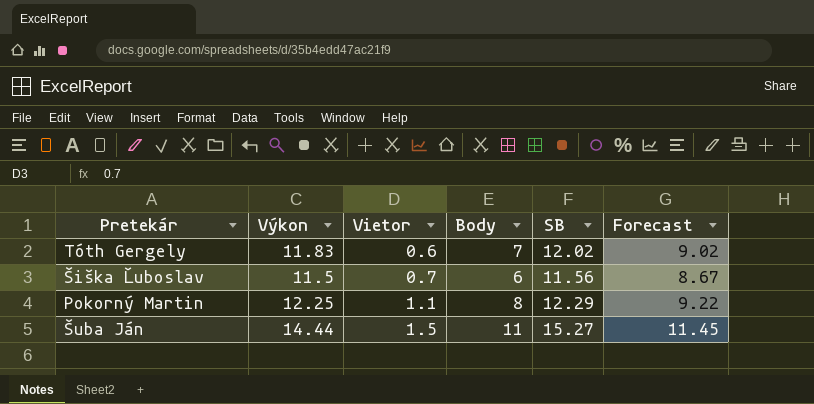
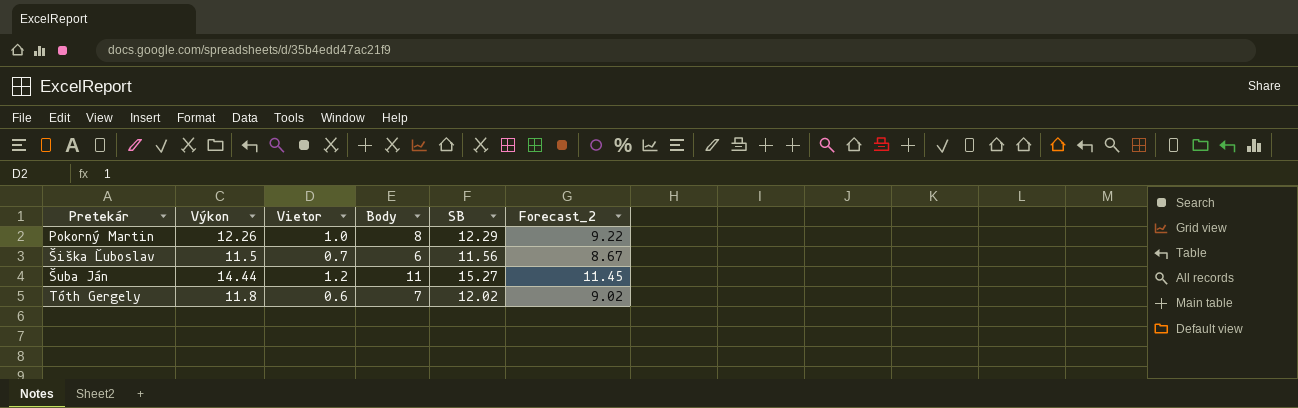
row order: Vietor ascending -> Pretekár ascending
column name: Forecast -> Forecast_2
Pokorný Martin | Výkon: 12.25 -> 12.26
Pokorný Martin | Vietor: 1.1 -> 1.0
Šuba Ján | Vietor: 1.5 -> 1.2
Tóth Gergely | Výkon: 11.83 -> 11.8

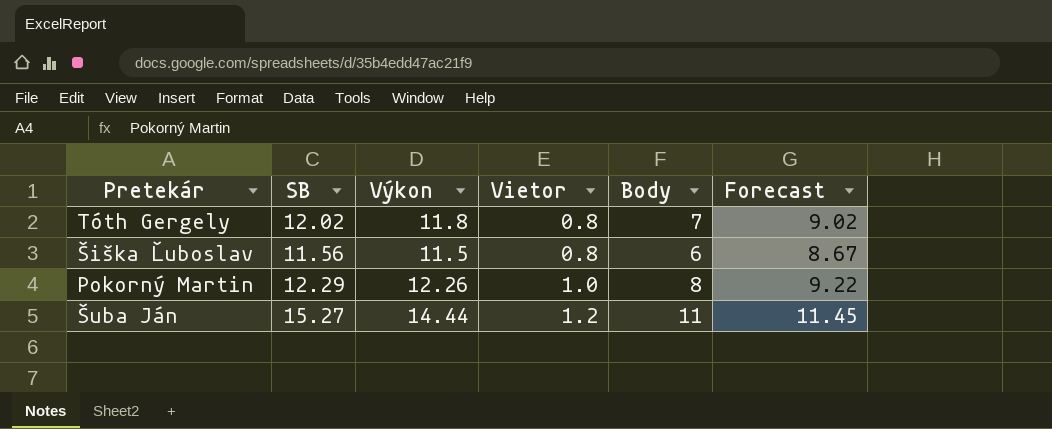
row order: Pretekár ascending -> Vietor ascending
column SB | position: 5 -> 2
column name: Forecast_2 -> Forecast
Tóth Gergely | Vietor: 0.6 -> 0.8
Šiška Ľuboslav | Vietor: 0.7 -> 0.8

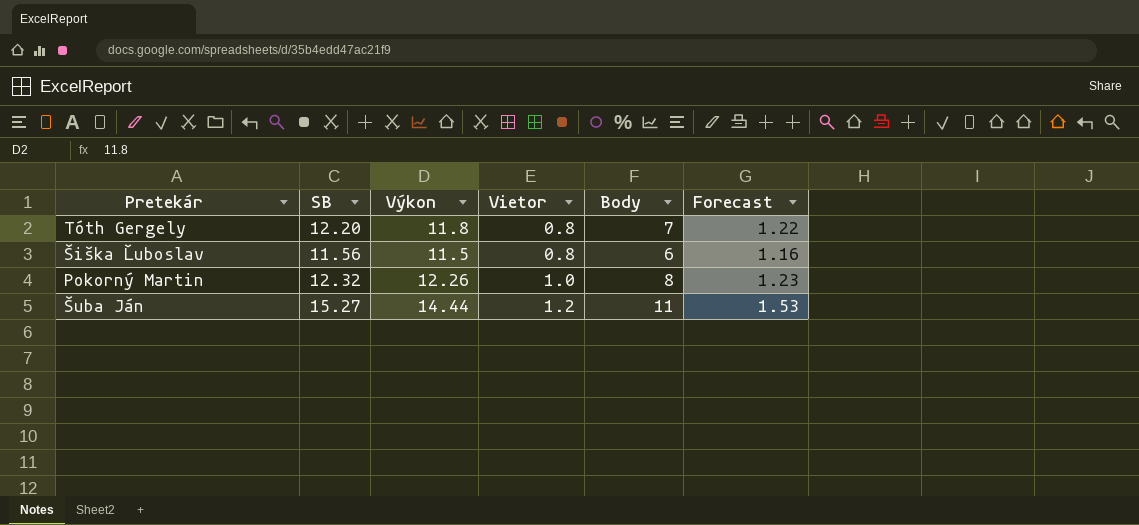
column Forecast | formula: [SB] * 0.75 -> [SB] * 0.1
Tóth Gergely | SB: 12.02 -> 12.20
Pokorný Martin | SB: 12.29 -> 12.32

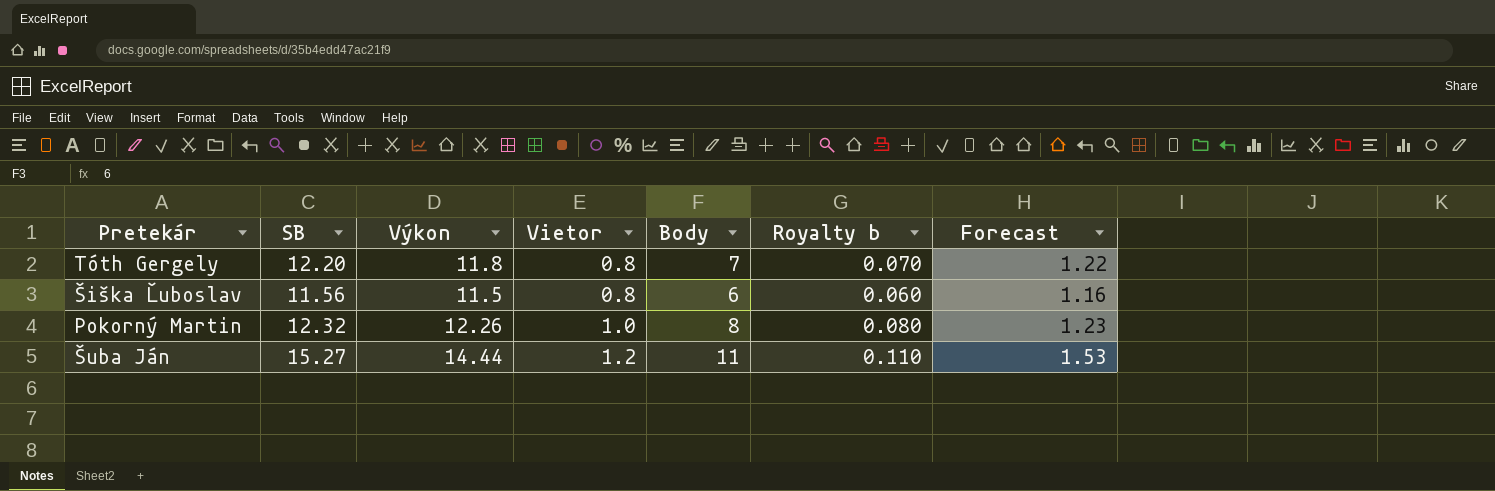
column Royalty b | formula: none -> [Body] * 0.01

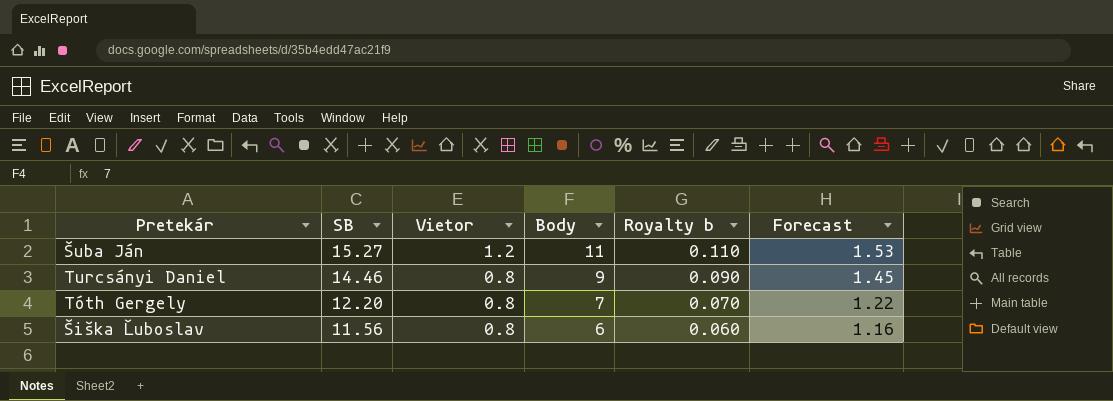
row order: Vietor ascending -> SB descending
column Výkon | position: 3 -> none
row Pokorný Martin: 12.32 | 12.26 | 1.0 | 8 | 0.080 | 1.23 -> none
row Turcsányi Daniel: none -> 14.46 | 0.8 | 9 | 0.090 | 1.45

